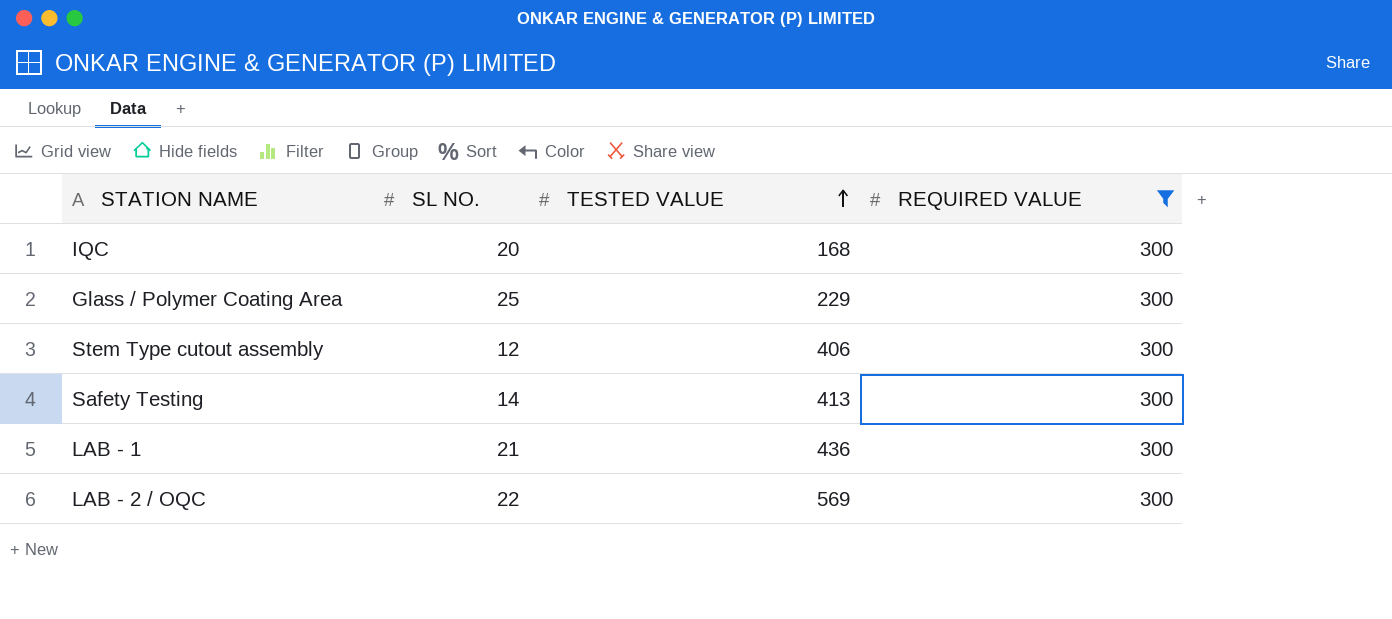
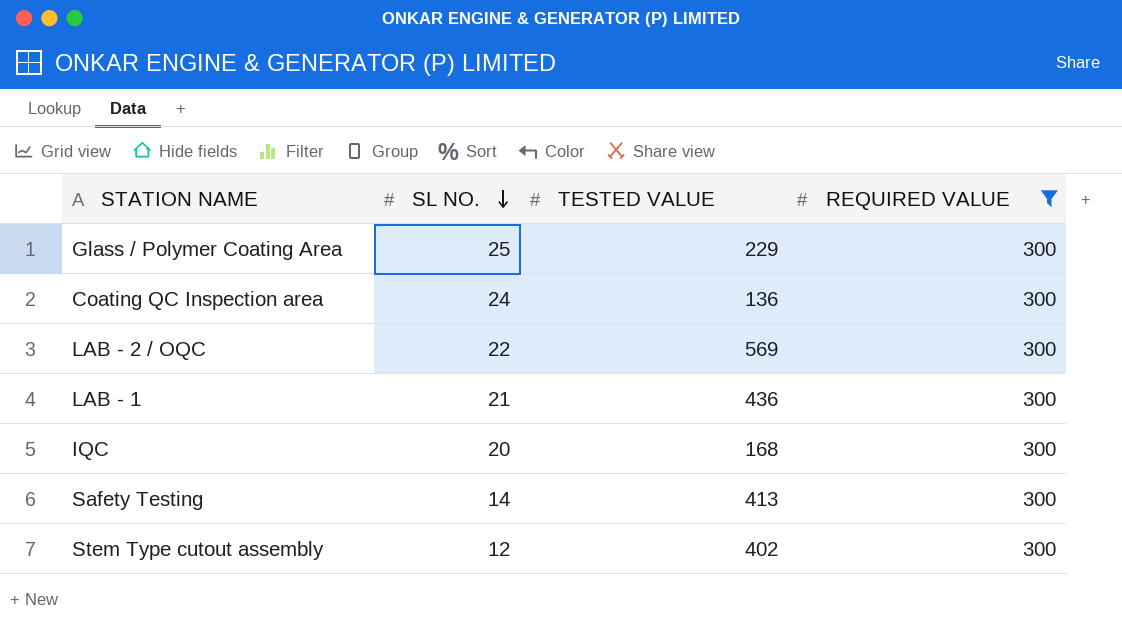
row order: TESTED VALUE ascending -> SL NO. descending
row Coating QC Inspection area: none -> 24 | 136 | 300
Stem Type cutout assembly | TESTED VALUE: 406 -> 402

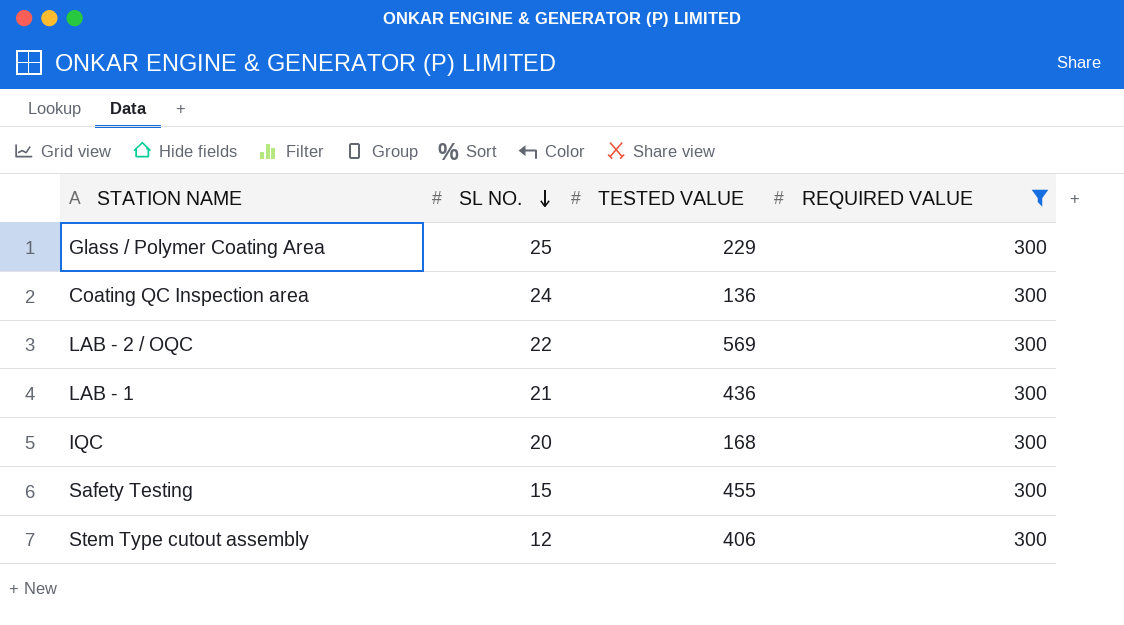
Safety Testing | SL NO.: 14 -> 15
Safety Testing | TESTED VALUE: 413 -> 455
Stem Type cutout assembly | TESTED VALUE: 402 -> 406

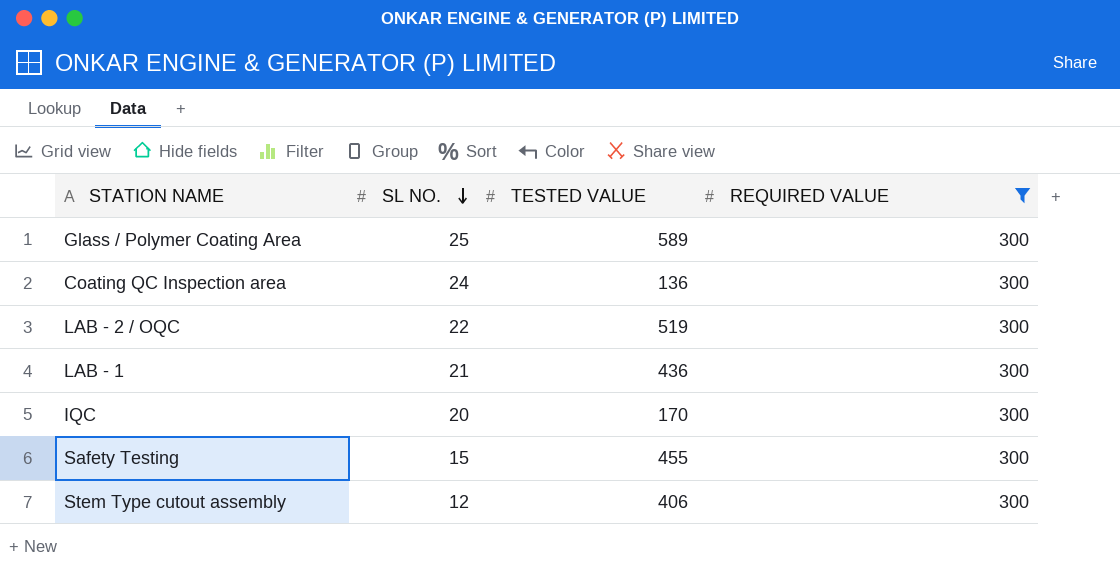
Glass / Polymer Coating Area | TESTED VALUE: 229 -> 589
LAB - 2 / OQC | TESTED VALUE: 569 -> 519
IQC | TESTED VALUE: 168 -> 170

